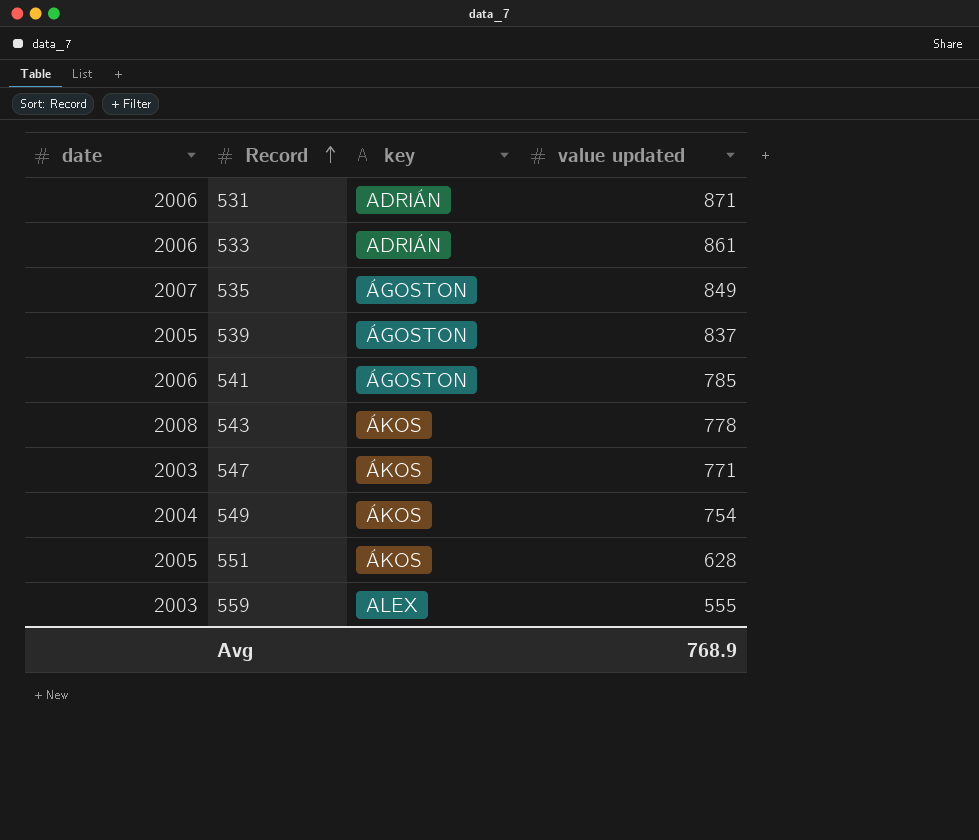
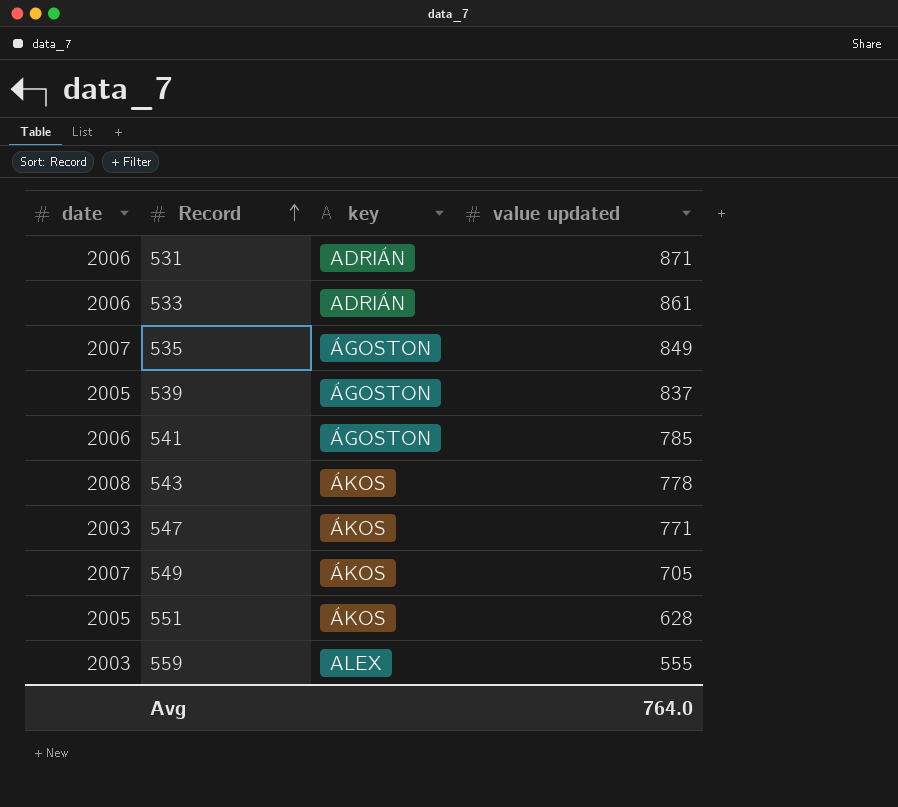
549 | date: 2004 -> 2007
549 | value updated: 754 -> 705
Avg | value updated: 768.9 -> 764.0

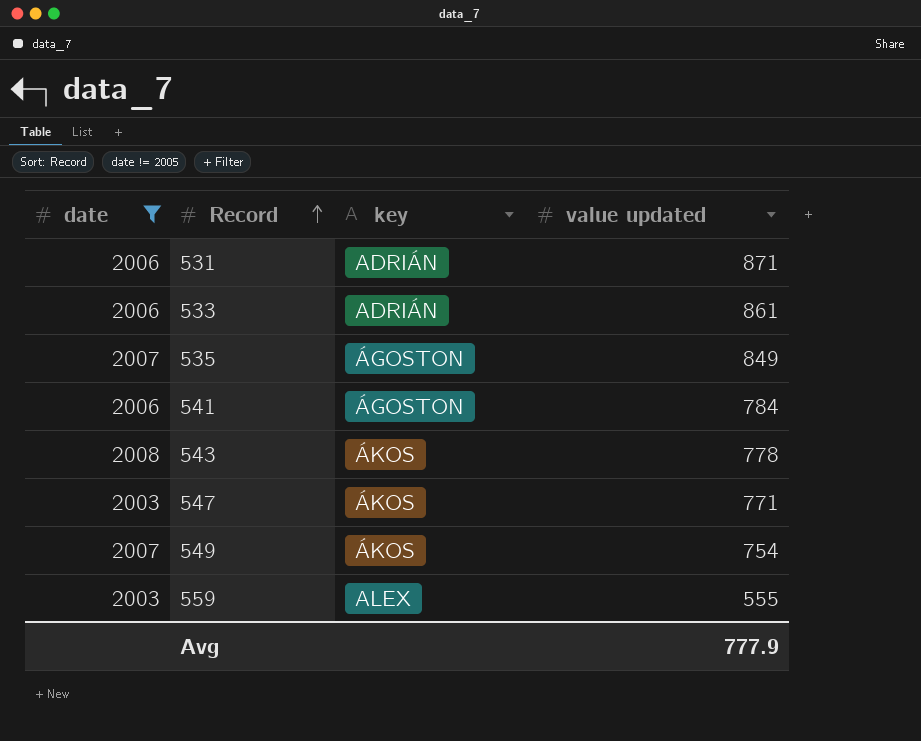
filter: none -> date != 2005
541 | value updated: 785 -> 784
549 | value updated: 705 -> 754
Avg | value updated: 764.0 -> 777.9

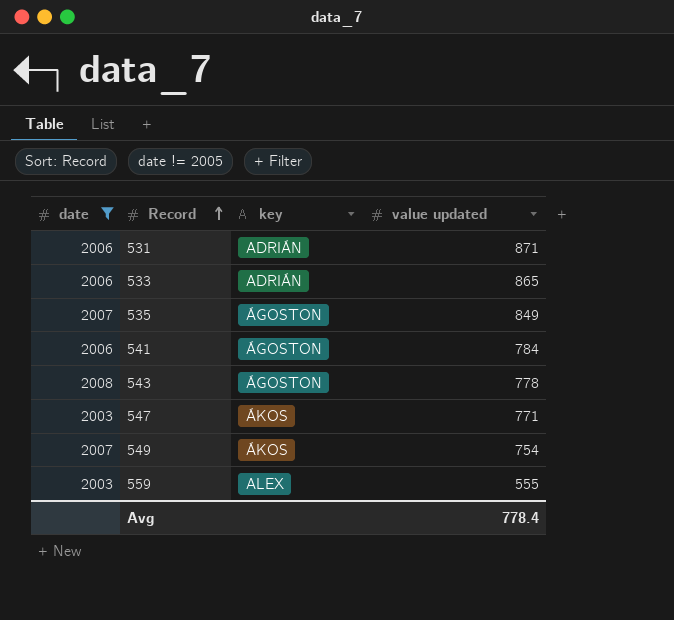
533 | value updated: 861 -> 865
543 | key: ÁKOS -> ÁGOSTON
Avg | value updated: 777.9 -> 778.4

